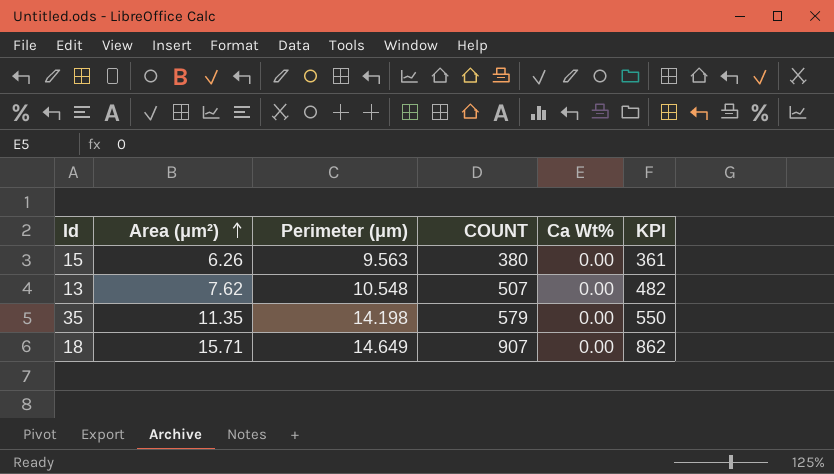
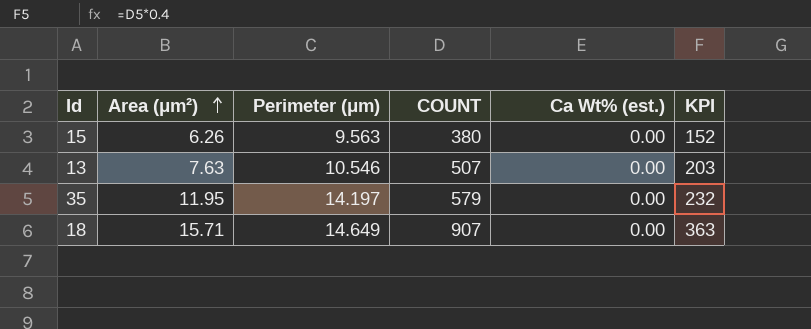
column name: Ca Wt% -> Ca Wt% (est.)
column KPI | formula: [COUNT] * 0.95 -> [COUNT] * 0.4
13 | Area (μm²): 7.62 -> 7.63
13 | Perimeter (μm): 10.548 -> 10.546
35 | Area (μm²): 11.35 -> 11.95
35 | Perimeter (μm): 14.198 -> 14.197

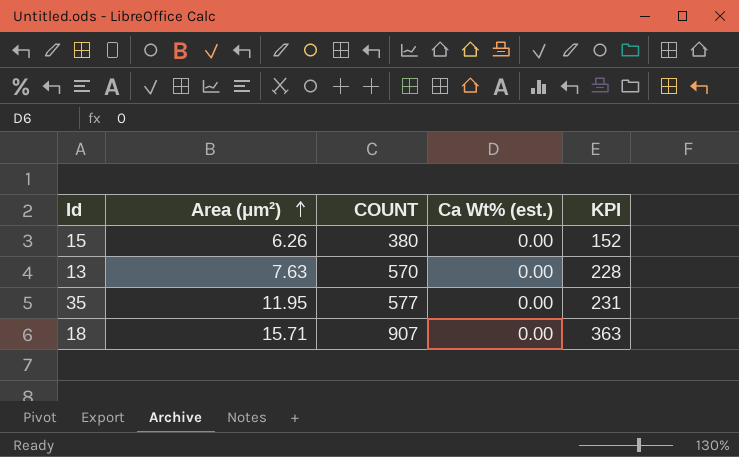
column Perimeter (μm) | position: 3 -> none
13 | COUNT: 507 -> 570
13 | KPI: 203 -> 228
35 | COUNT: 579 -> 577
35 | KPI: 232 -> 231

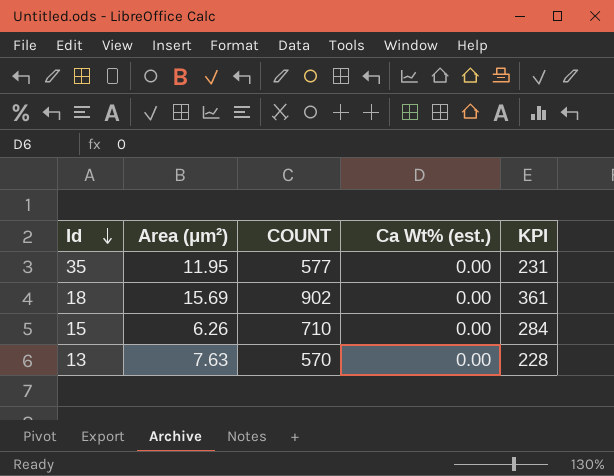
row order: Area (μm²) ascending -> Id descending
18 | Area (μm²): 15.71 -> 15.69
18 | COUNT: 907 -> 902
18 | KPI: 363 -> 361
15 | COUNT: 380 -> 710
15 | KPI: 152 -> 284

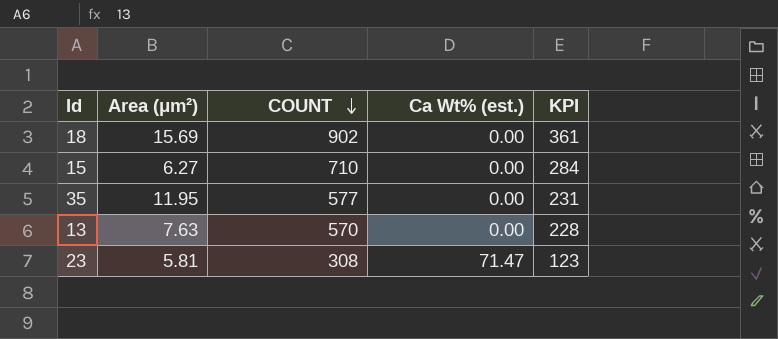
row order: Id descending -> COUNT descending
15 | Area (μm²): 6.26 -> 6.27
row 23: none -> 5.81 | 308 | 71.47 | 123

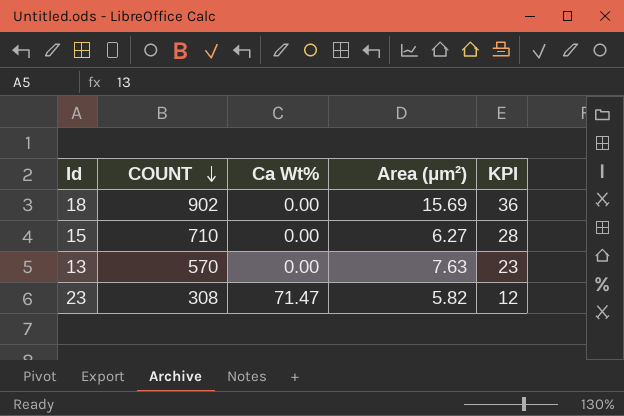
column name: Ca Wt% (est.) -> Ca Wt%
column Area (μm²) | position: 2 -> 4
column KPI | formula: [COUNT] * 0.4 -> [COUNT] * 0.04
row 35: 11.95 | 577 | 0.00 | 231 -> none
23 | Area (μm²): 5.81 -> 5.82

